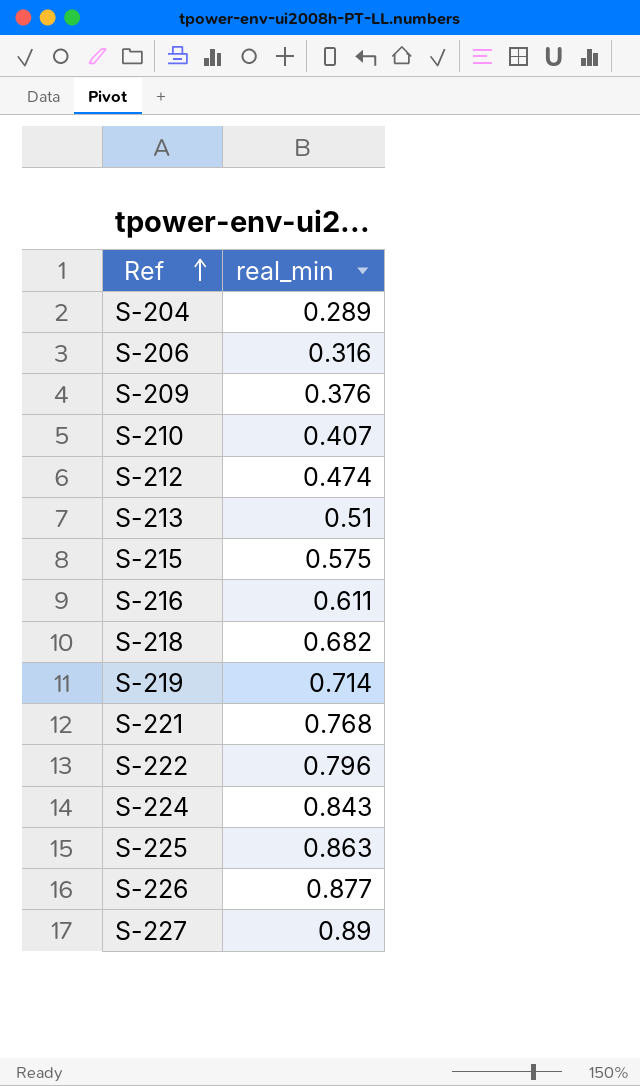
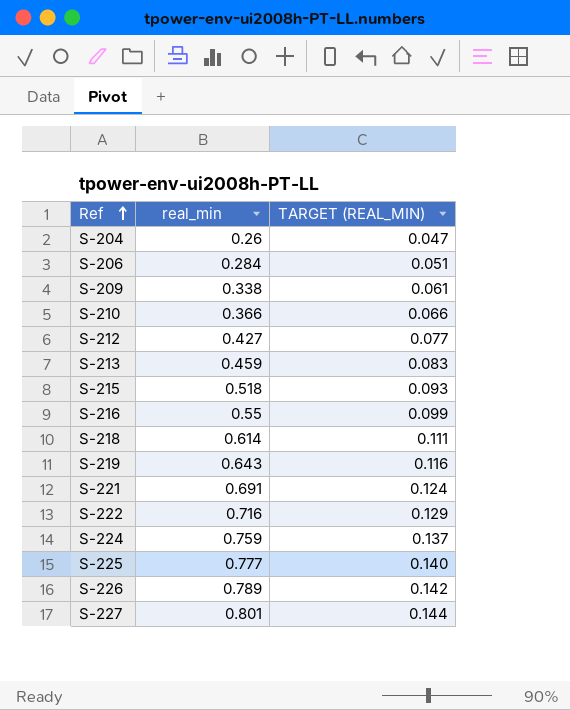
column TARGET (REAL_MIN) | formula: none -> [real_min] * 0.18
S-204 | real_min: 0.289 -> 0.26
S-206 | real_min: 0.316 -> 0.284
S-209 | real_min: 0.376 -> 0.338
S-210 | real_min: 0.407 -> 0.366
S-212 | real_min: 0.474 -> 0.427
S-213 | real_min: 0.51 -> 0.459
S-215 | real_min: 0.575 -> 0.518
S-216 | real_min: 0.611 -> 0.55
S-218 | real_min: 0.682 -> 0.614
S-219 | real_min: 0.714 -> 0.643
S-221 | real_min: 0.768 -> 0.691
S-222 | real_min: 0.796 -> 0.716
S-224 | real_min: 0.843 -> 0.759
S-225 | real_min: 0.863 -> 0.777
S-226 | real_min: 0.877 -> 0.789
S-227 | real_min: 0.89 -> 0.801

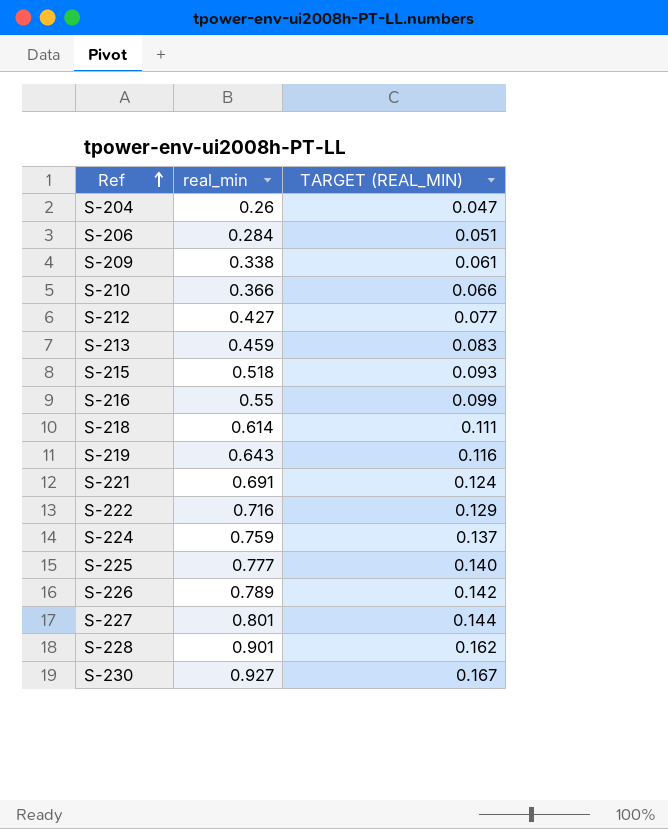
row S-228: none -> 0.901 | 0.162
row S-230: none -> 0.927 | 0.167

